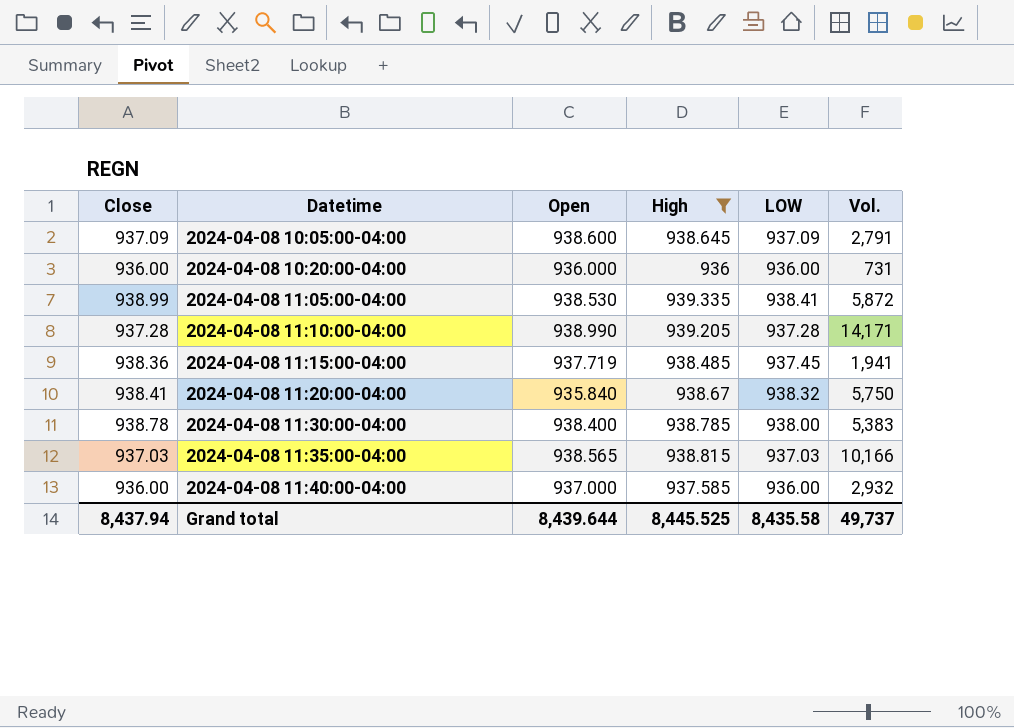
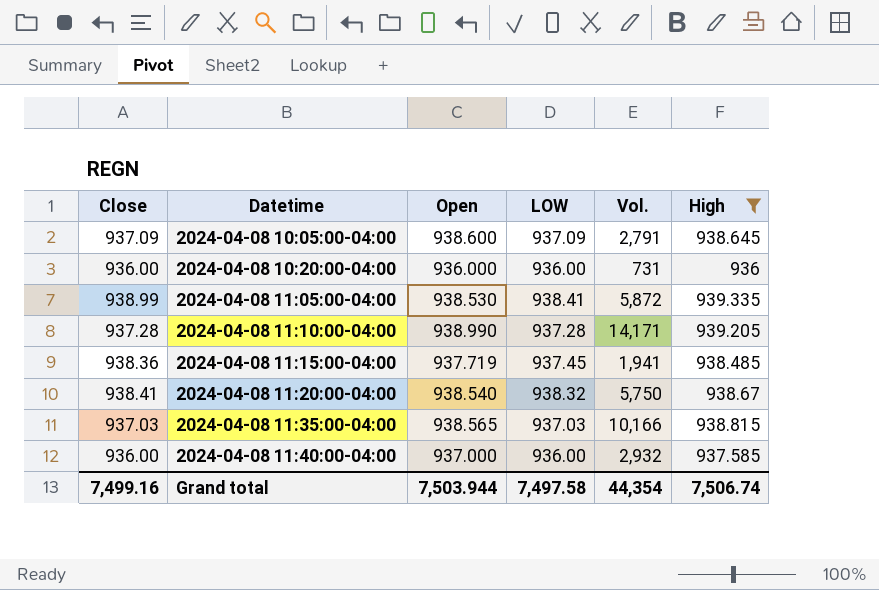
column High | position: 4 -> 6
row 2024-04-08 11:30:00-04:00: 938.78 | 938.400 | 938.785 | 938.00 | 5,383 -> none
2024-04-08 11:20:00-04:00 | Open: 935.840 -> 938.540
Grand total | Close: 8,437.94 -> 7,499.16
Grand total | Open: 8,439.644 -> 7,503.944
Grand total | LOW: 8,435.58 -> 7,497.58
Grand total | Vol.: 49,737 -> 44,354
Grand total | High: 8,445.525 -> 7,506.74

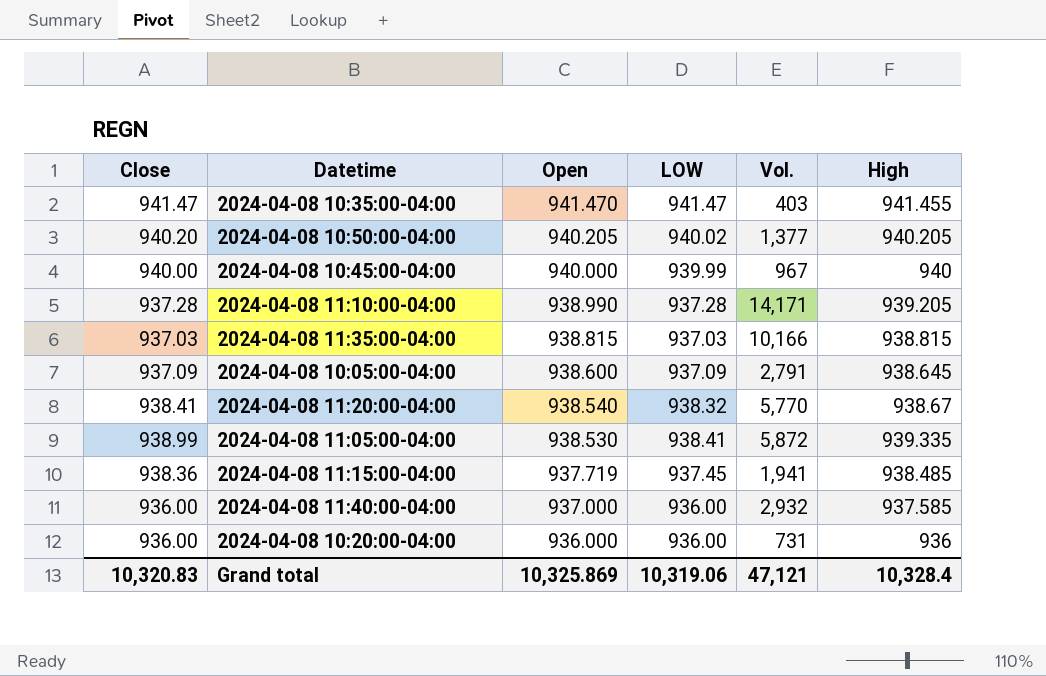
filter: High <= 939.335 -> none
row order: Datetime ascending -> Open descending
2024-04-08 11:35:00-04:00 | Open: 938.565 -> 938.815
2024-04-08 11:20:00-04:00 | Vol.: 5,750 -> 5,770
Grand total | Close: 7,499.16 -> 10,320.83
Grand total | Open: 7,503.944 -> 10,325.869
Grand total | LOW: 7,497.58 -> 10,319.06
Grand total | Vol.: 44,354 -> 47,121
Grand total | High: 7,506.74 -> 10,328.4

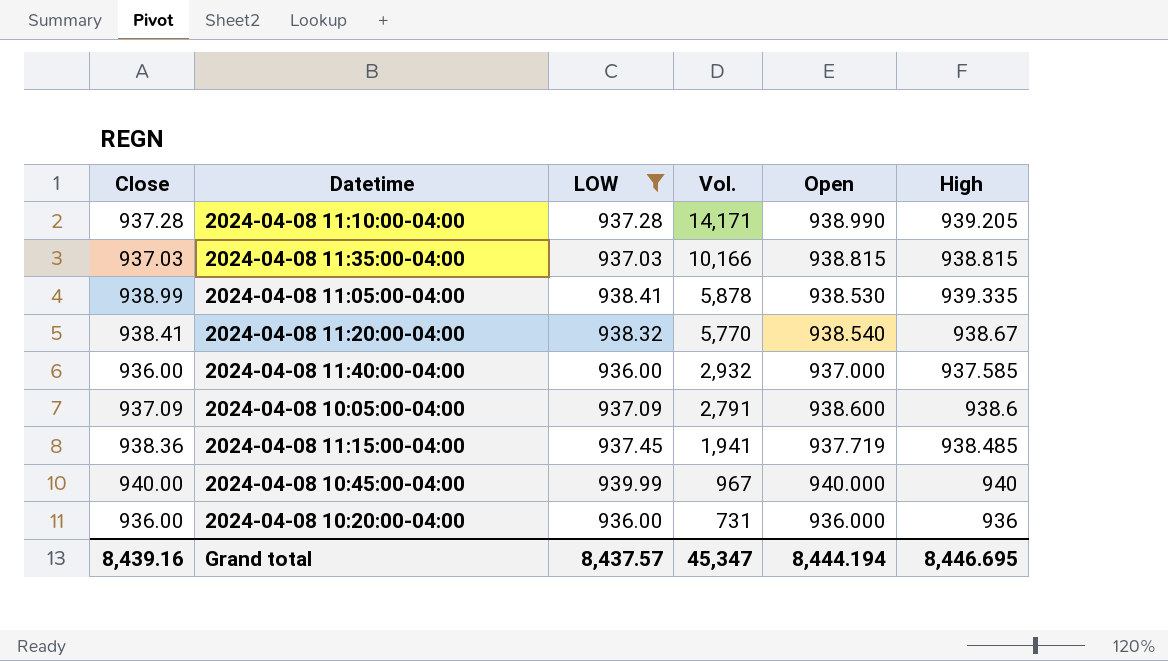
filter: none -> LOW <= 939.99
row order: Open descending -> Vol. descending
column Open | position: 3 -> 5
2024-04-08 11:05:00-04:00 | Vol.: 5,872 -> 5,878
2024-04-08 10:05:00-04:00 | High: 938.645 -> 938.6
Grand total | Close: 10,320.83 -> 8,439.16
Grand total | LOW: 10,319.06 -> 8,437.57
Grand total | Vol.: 47,121 -> 45,347
Grand total | Open: 10,325.869 -> 8,444.194
Grand total | High: 10,328.4 -> 8,446.695

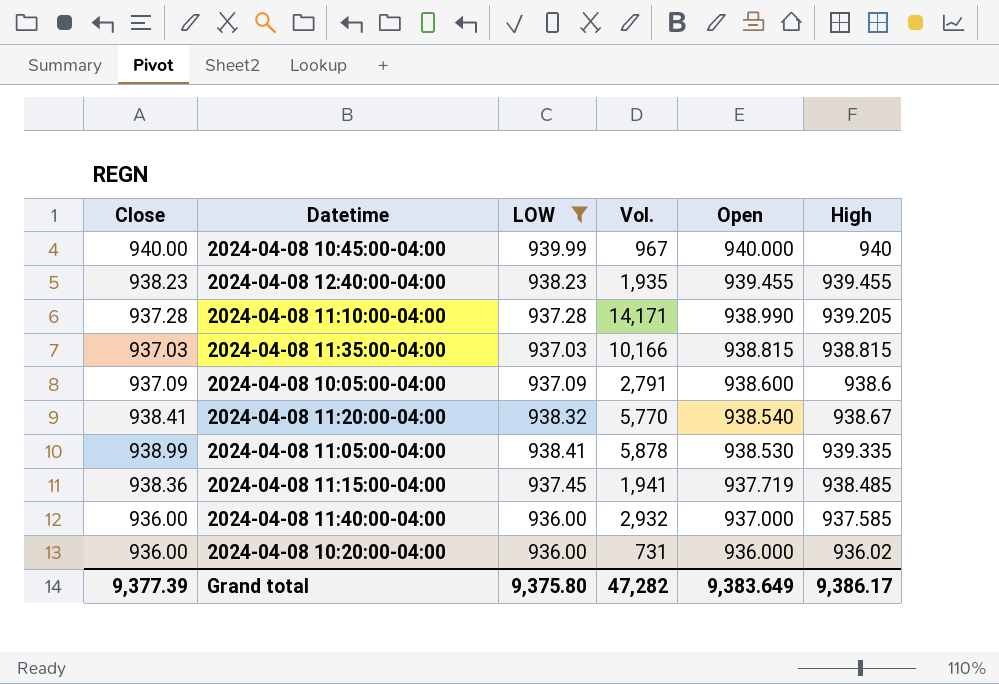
row order: Vol. descending -> Open descending
row 2024-04-08 12:40:00-04:00: none -> 938.23 | 938.23 | 1,935 | 939.455 | 939.455
2024-04-08 10:20:00-04:00 | High: 936 -> 936.02
Grand total | Close: 8,439.16 -> 9,377.39
Grand total | LOW: 8,437.57 -> 9,375.80
Grand total | Vol.: 45,347 -> 47,282
Grand total | Open: 8,444.194 -> 9,383.649
Grand total | High: 8,446.695 -> 9,386.17

